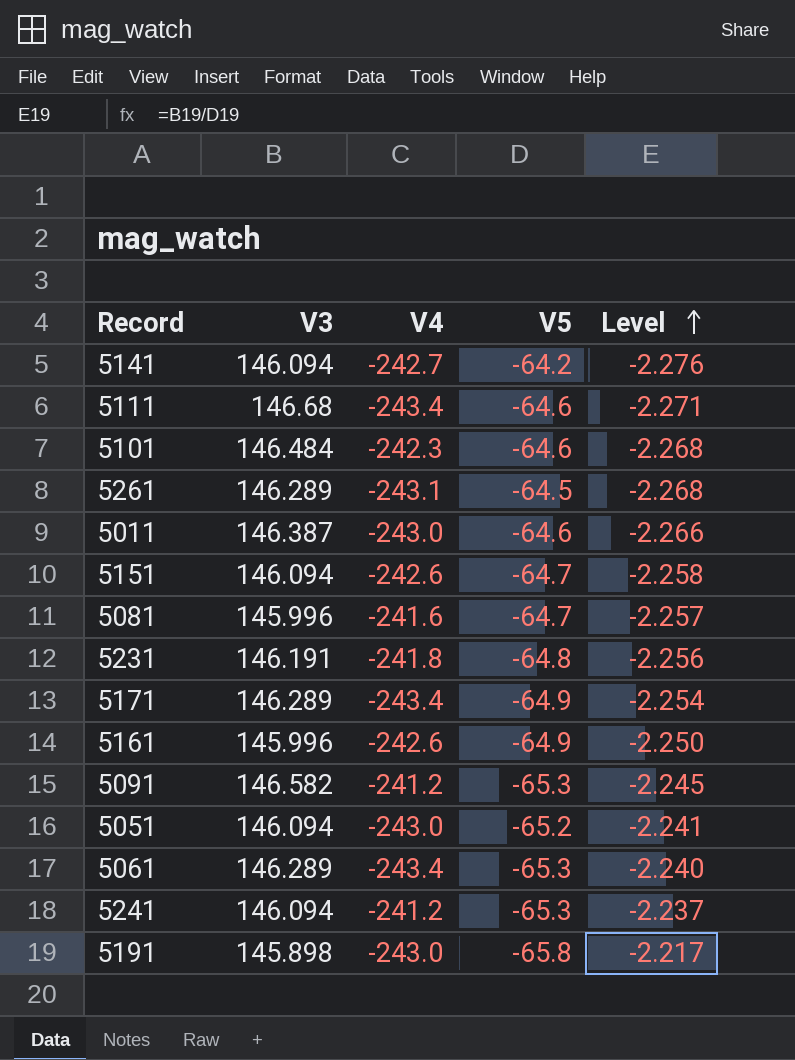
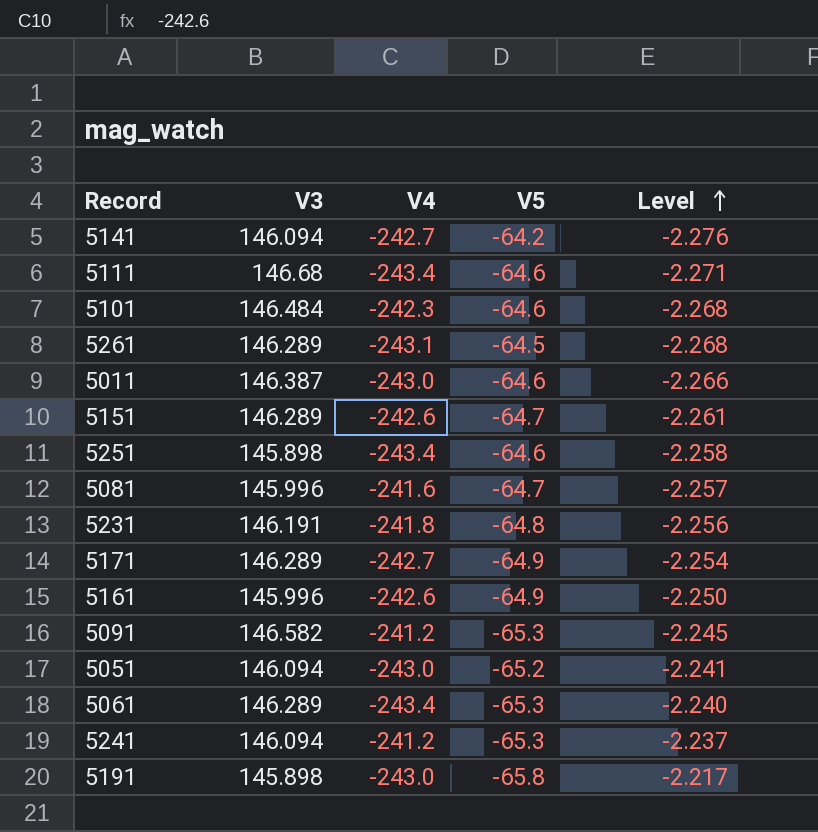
5151 | V3: 146.094 -> 146.289
5151 | Level: -2.258 -> -2.261
row 5251: none -> 145.898 | -243.4 | -64.6 | -2.258
5171 | V4: -243.4 -> -242.7

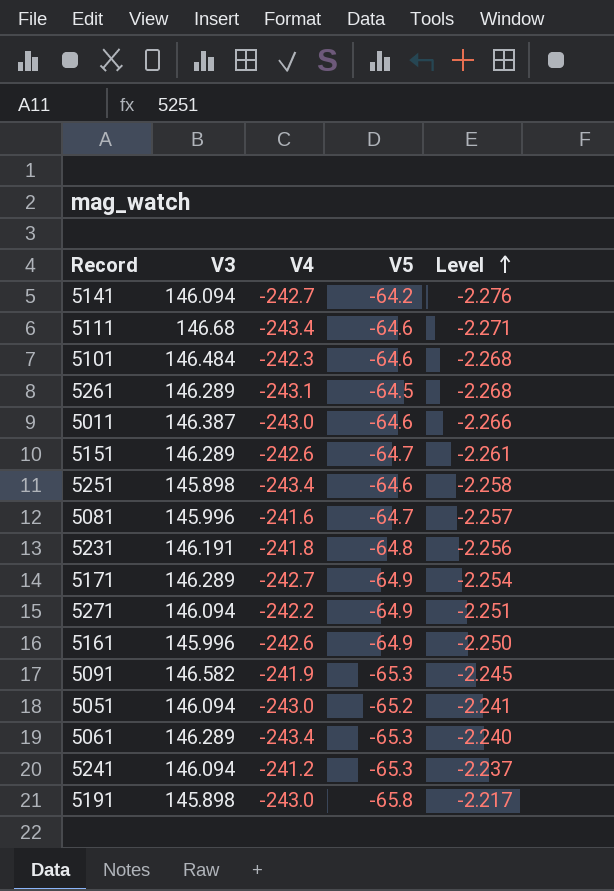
row 5271: none -> 146.094 | -242.2 | -64.9 | -2.251
5091 | V4: -241.2 -> -241.9

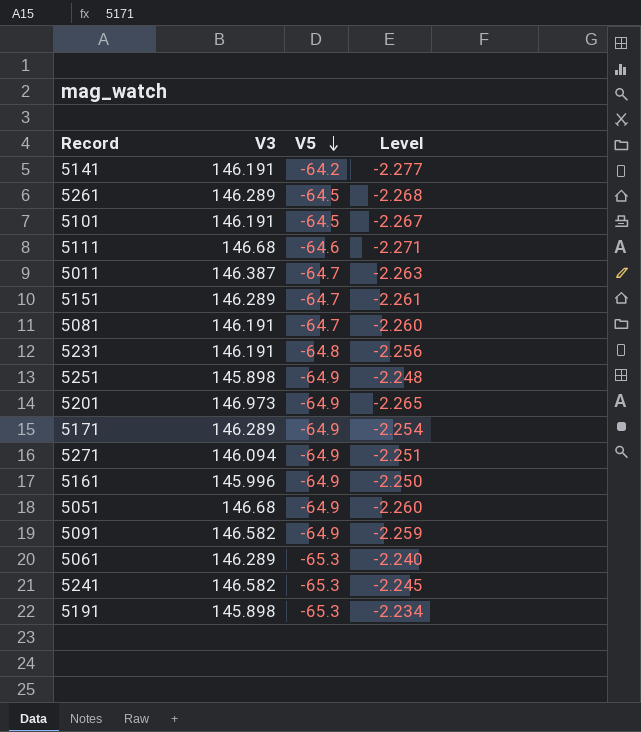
row order: Level ascending -> V5 descending
column V4 | position: 3 -> none
5141 | V3: 146.094 -> 146.191
5141 | Level: -2.276 -> -2.277
5101 | V3: 146.484 -> 146.191
5101 | V5: -64.6 -> -64.5
5101 | Level: -2.268 -> -2.267
5011 | V5: -64.6 -> -64.7
5011 | Level: -2.266 -> -2.263
5081 | V3: 145.996 -> 146.191
5081 | Level: -2.257 -> -2.260
5251 | V5: -64.6 -> -64.9
5251 | Level: -2.258 -> -2.248
row 5201: none -> 146.973 | -64.9 | -2.265
5051 | V3: 146.094 -> 146.68
5051 | V5: -65.2 -> -64.9
5051 | Level: -2.241 -> -2.260
5091 | V5: -65.3 -> -64.9
5091 | Level: -2.245 -> -2.259
5241 | V3: 146.094 -> 146.582
5241 | Level: -2.237 -> -2.245
5191 | V5: -65.8 -> -65.3
5191 | Level: -2.217 -> -2.234

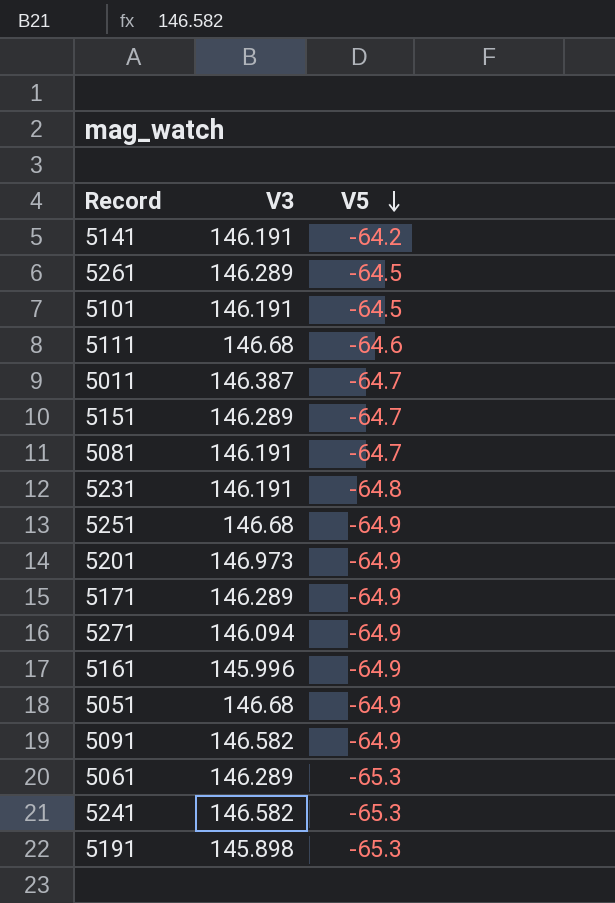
column Level | formula: [V3] / [V5] -> none
5251 | V3: 145.898 -> 146.68

